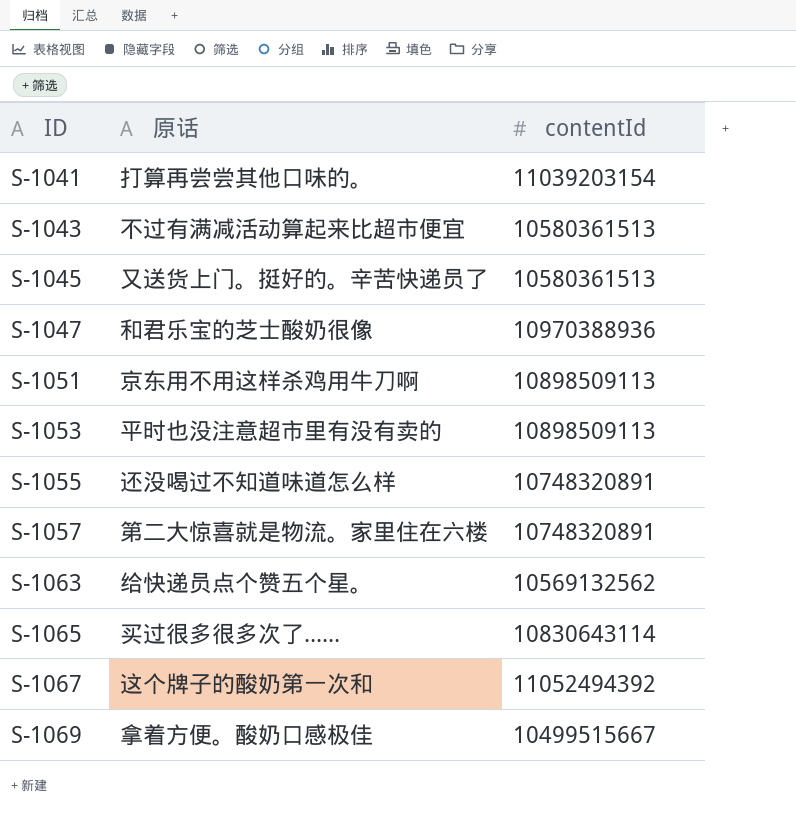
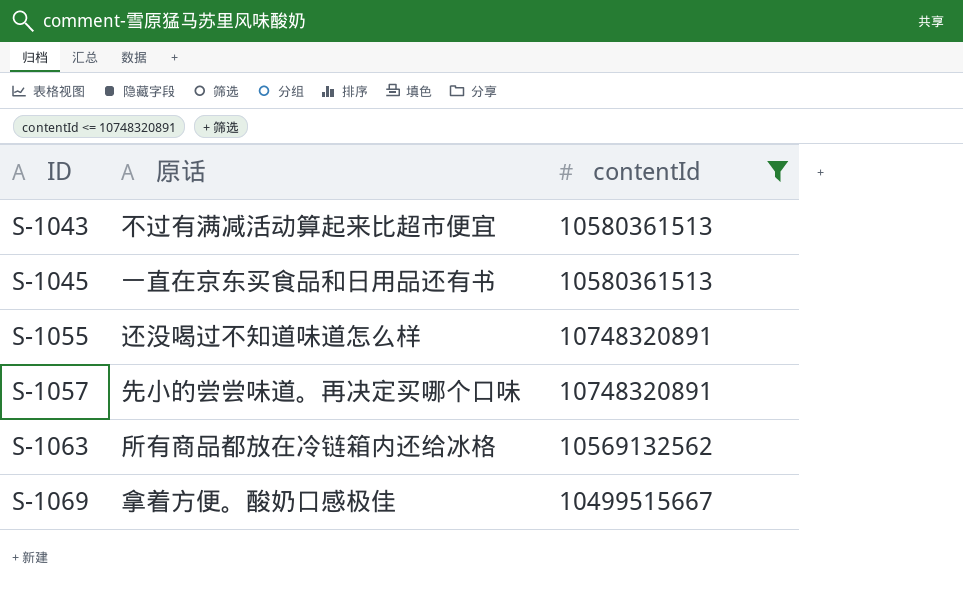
filter: none -> contentId <= 10748320891
S-1045 | 原话: 又送货上门。挺好的。辛苦快递员了 -> 一直在京东买食品和日用品还有书
S-1057 | 原话: 第二大惊喜就是物流。家里住在六楼 -> 先小的尝尝味道。再决定买哪个口味
S-1063 | 原话: 给快递员点个赞五个星。 -> 所有商品都放在冷链箱内还给冰格

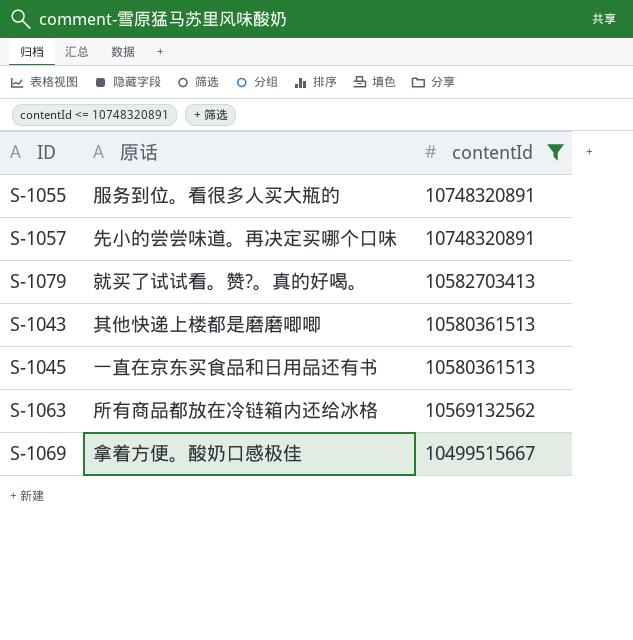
row order: ID ascending -> contentId descending
S-1055 | 原话: 还没喝过不知道味道怎么样 -> 服务到位。看很多人买大瓶的
row S-1079: none -> 就买了试试看。赞?。真的好喝。 | 10582703413
S-1043 | 原话: 不过有满减活动算起来比超市便宜 -> 其他快递上楼都是磨磨唧唧

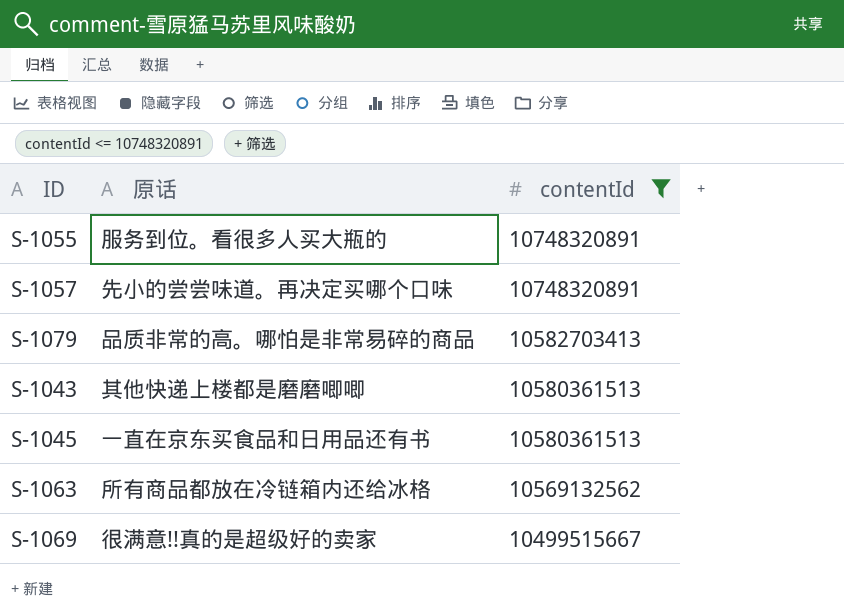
S-1079 | 原话: 就买了试试看。赞?。真的好喝。 -> 品质非常的高。哪怕是非常易碎的商品
S-1069 | 原话: 拿着方便。酸奶口感极佳 -> 很满意!!真的是超级好的卖家

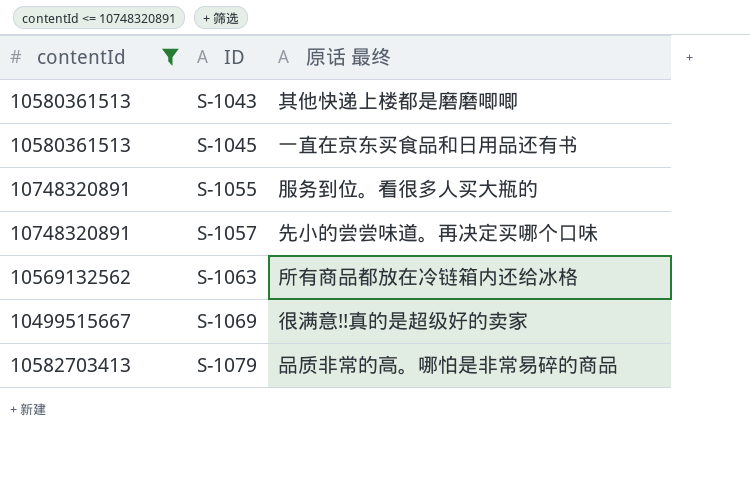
row order: contentId descending -> ID ascending
column contentId | position: 3 -> 1
column name: 原话 -> 原话 最终

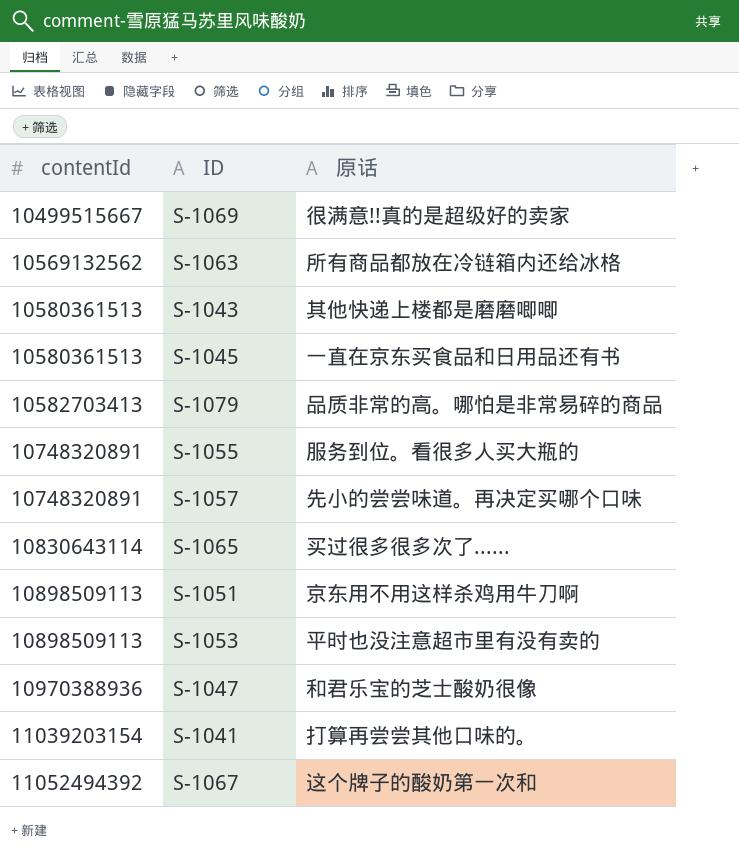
filter: contentId <= 10748320891 -> none
row order: ID ascending -> contentId ascending
column name: 原话 最终 -> 原话

